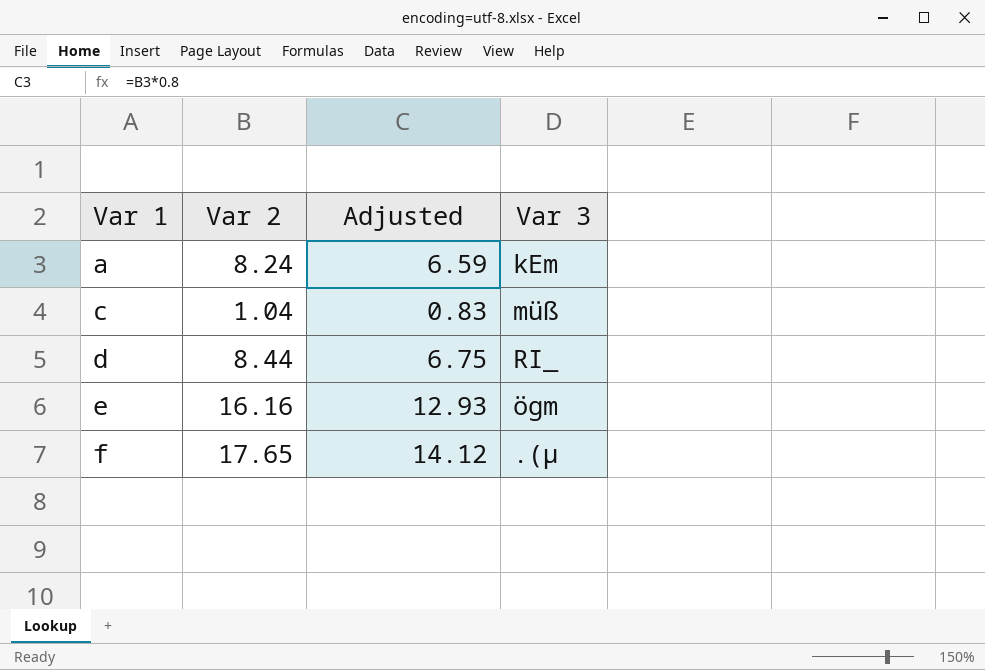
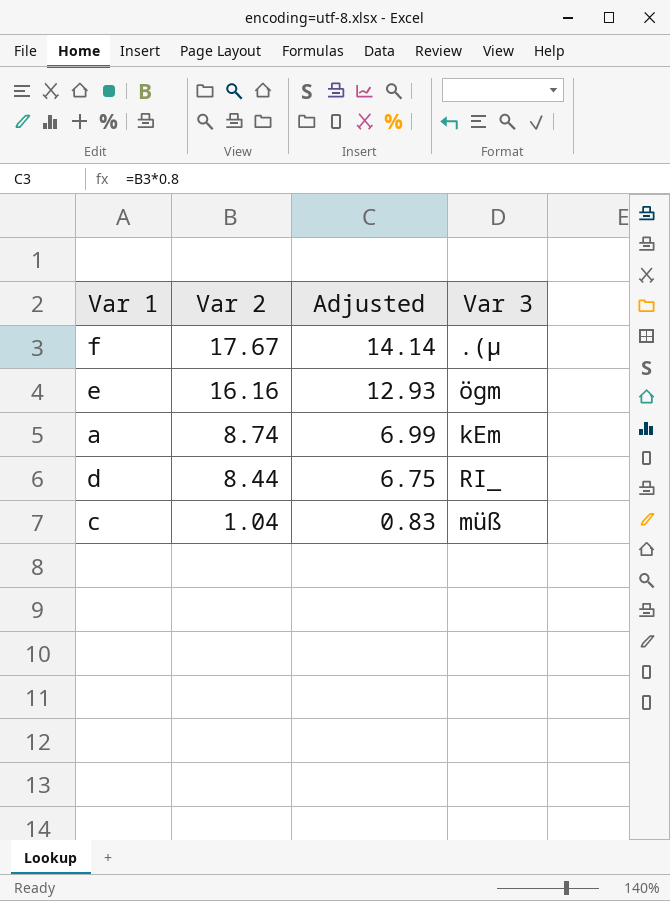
row order: Var 1 ascending -> Var 2 descending
f | Var 2: 17.65 -> 17.67
f | Adjusted: 14.12 -> 14.14
a | Var 2: 8.24 -> 8.74
a | Adjusted: 6.59 -> 6.99

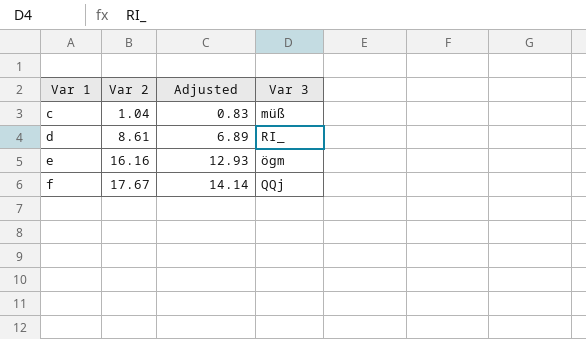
row order: Var 2 descending -> Var 1 ascending
row a: 8.74 | 6.99 | kEm -> none
d | Var 2: 8.44 -> 8.61
d | Adjusted: 6.75 -> 6.89
f | Var 3: .(µ -> QQj

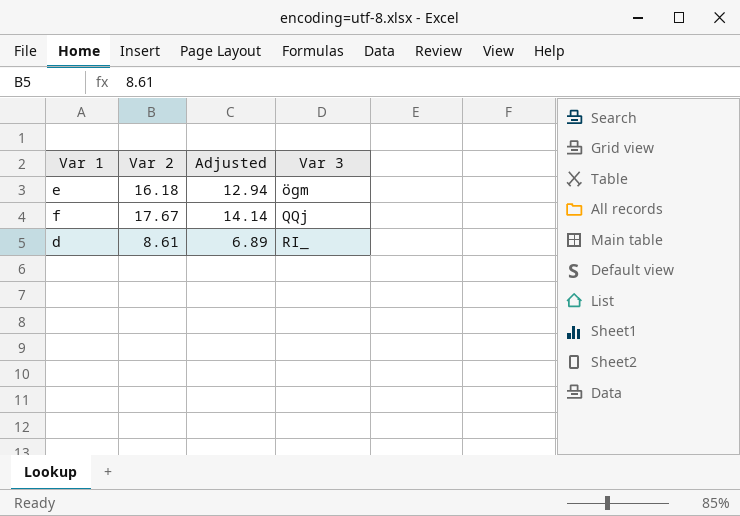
row order: Var 1 ascending -> Var 3 ascending
row c: 1.04 | 0.83 | müß -> none
e | Var 2: 16.16 -> 16.18
e | Adjusted: 12.93 -> 12.94

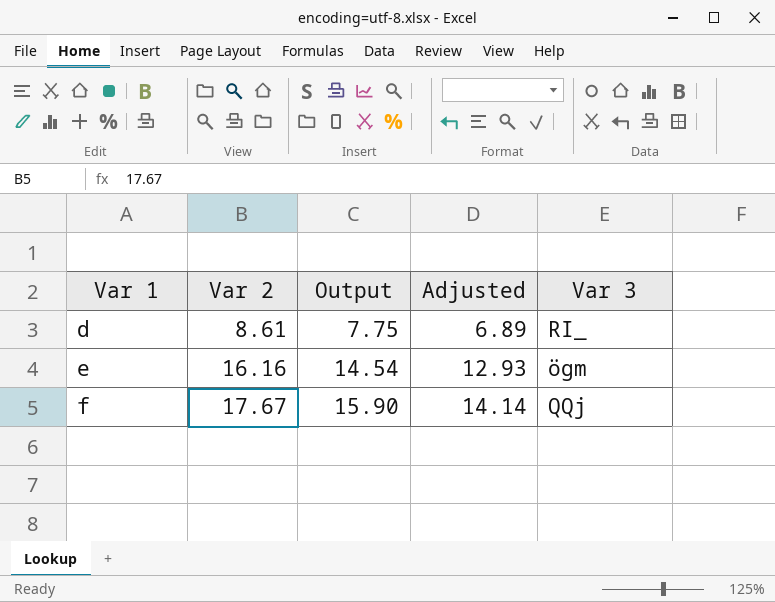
row order: Var 3 ascending -> Var 1 ascending
column Output | formula: none -> [Var 2] * 0.9
e | Var 2: 16.18 -> 16.16
e | Adjusted: 12.94 -> 12.93

